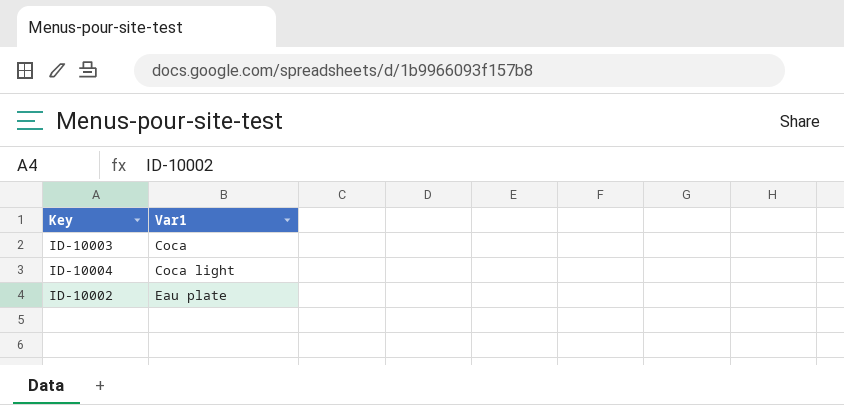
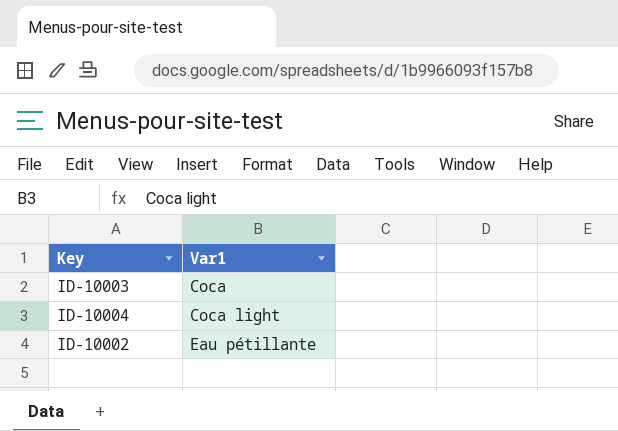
ID-10002 | Var1: Eau plate -> Eau pétillante

